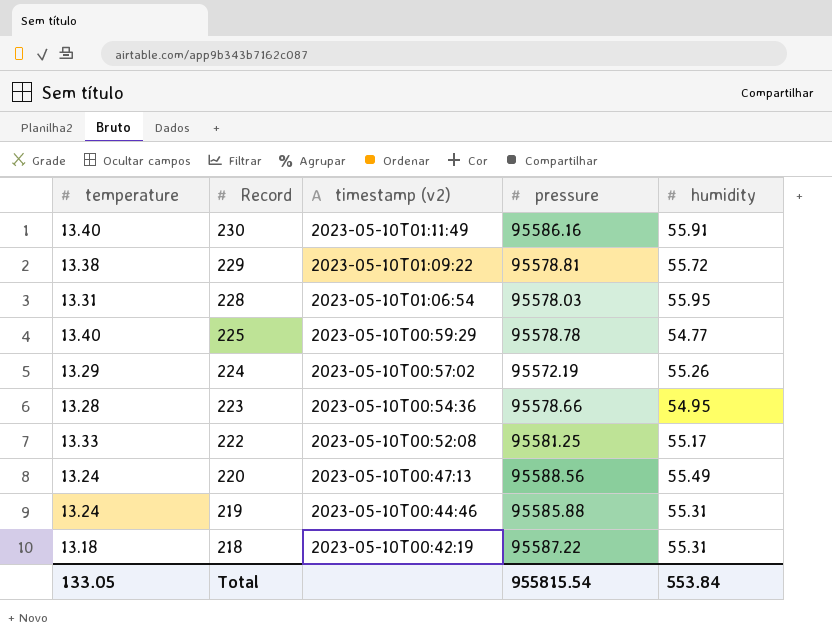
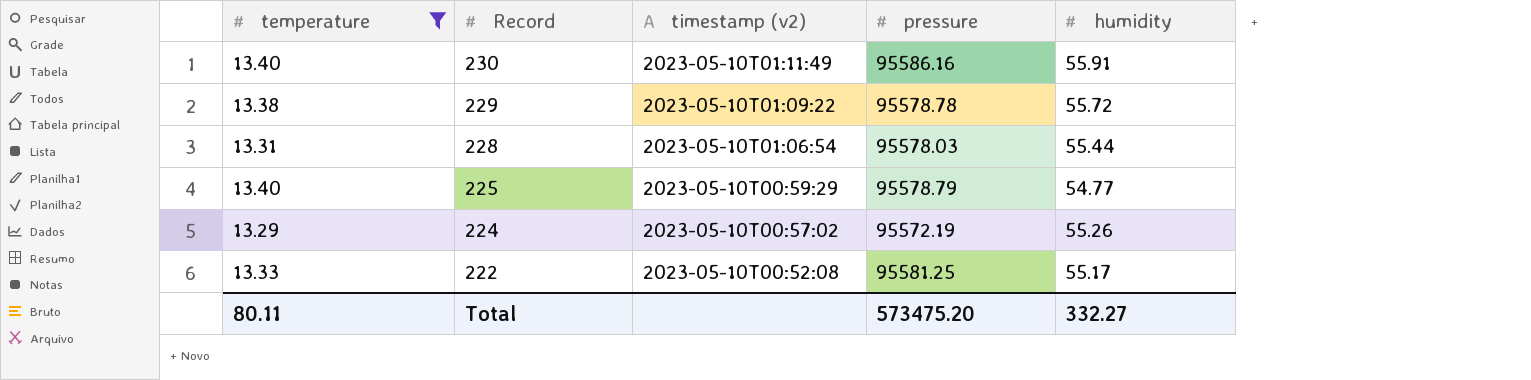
filter: none -> temperature >= 13.29
229 | pressure: 95578.81 -> 95578.78
228 | humidity: 55.95 -> 55.44
225 | pressure: 95578.78 -> 95578.79
Total | temperature: 133.05 -> 80.11
Total | pressure: 955815.54 -> 573475.20
Total | humidity: 553.84 -> 332.27

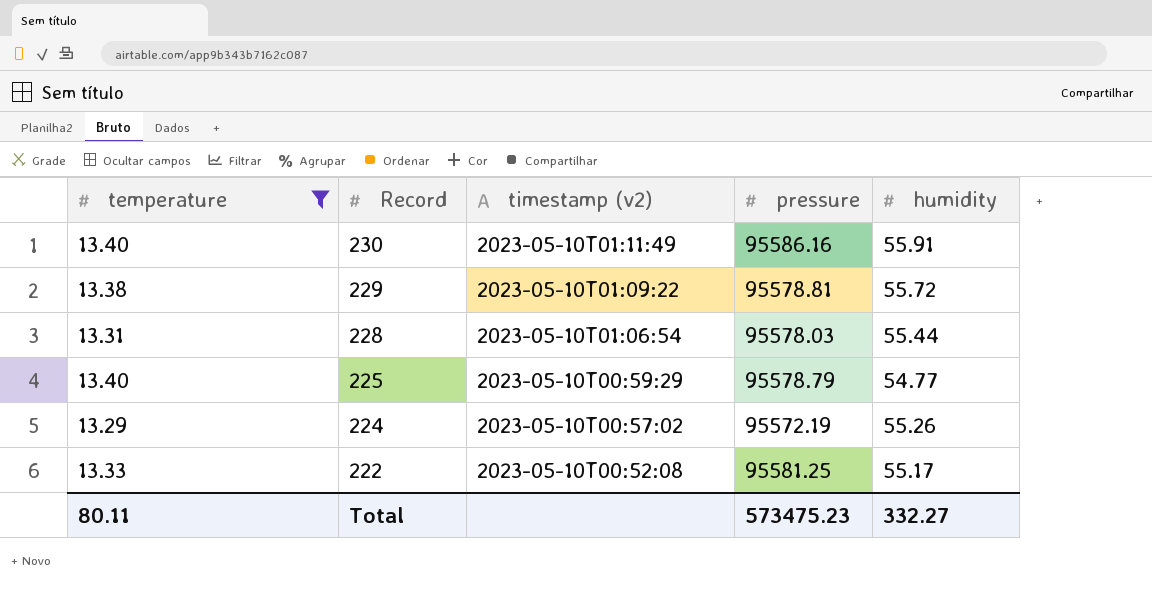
229 | pressure: 95578.78 -> 95578.81
Total | pressure: 573475.20 -> 573475.23

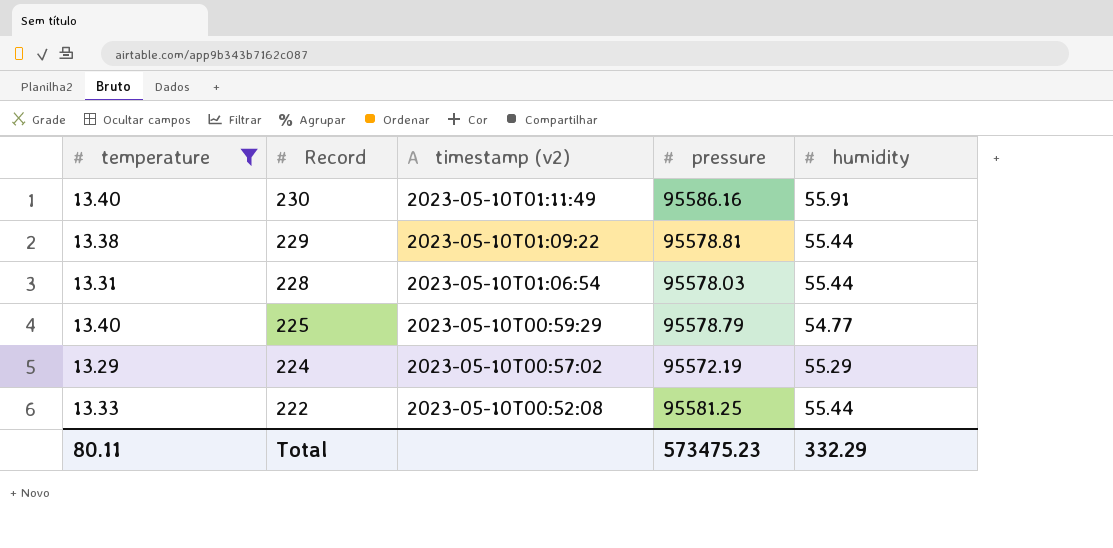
229 | humidity: 55.72 -> 55.44
224 | humidity: 55.26 -> 55.29
222 | humidity: 55.17 -> 55.44
Total | humidity: 332.27 -> 332.29

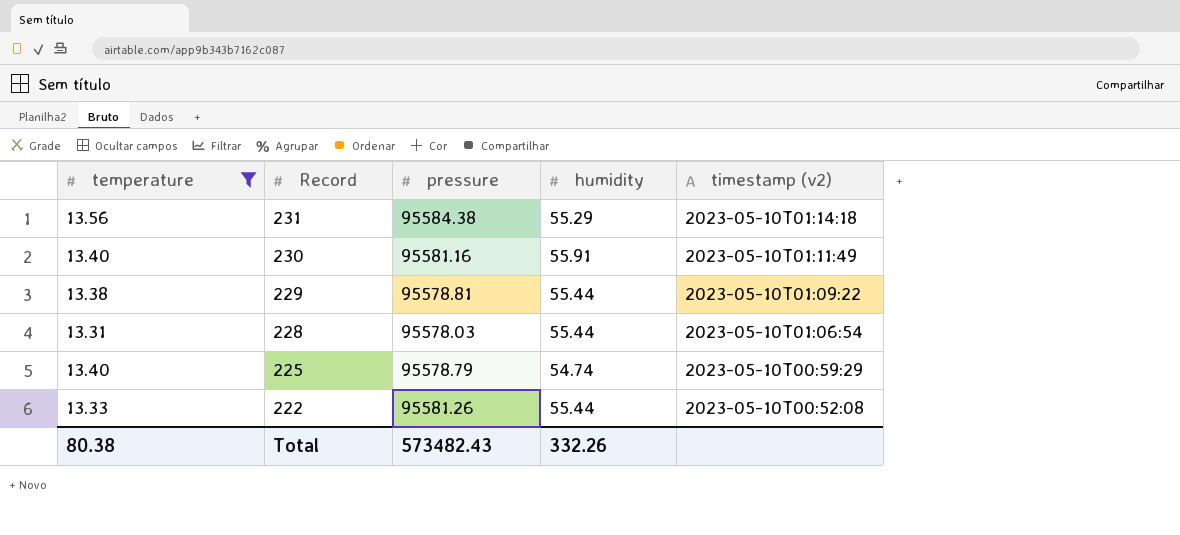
column timestamp (v2) | position: 3 -> 5
row 224: 13.29 | 2023-05-10T00:57:02 | 95572.19 | 55.29 -> none
row 231: none -> 13.56 | 95584.38 | 55.29 | 2023-05-10T01:14:18
230 | pressure: 95586.16 -> 95581.16
225 | humidity: 54.77 -> 54.74
222 | pressure: 95581.25 -> 95581.26
Total | temperature: 80.11 -> 80.38
Total | pressure: 573475.23 -> 573482.43
Total | humidity: 332.29 -> 332.26

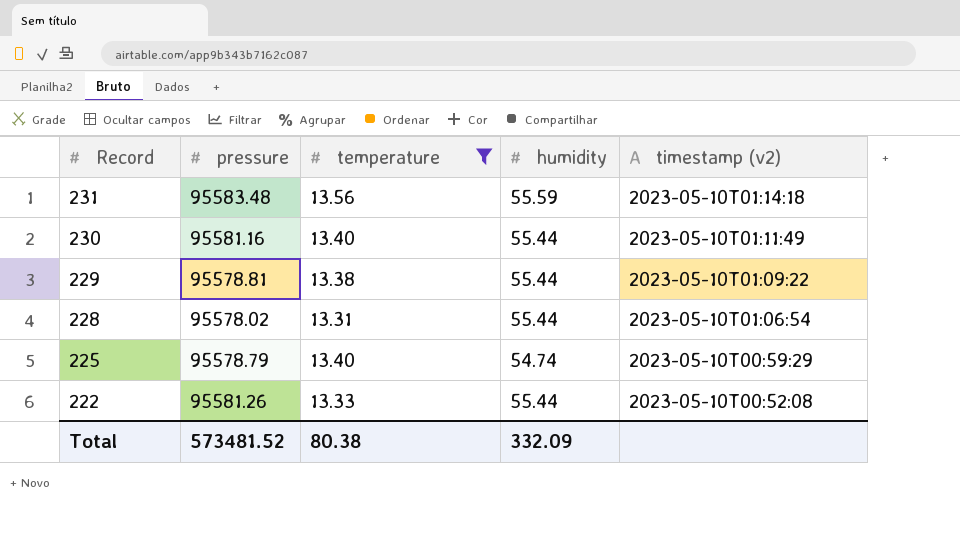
column temperature | position: 1 -> 3
231 | pressure: 95584.38 -> 95583.48
231 | humidity: 55.29 -> 55.59
230 | humidity: 55.91 -> 55.44
228 | pressure: 95578.03 -> 95578.02
Total | pressure: 573482.43 -> 573481.52
Total | humidity: 332.26 -> 332.09

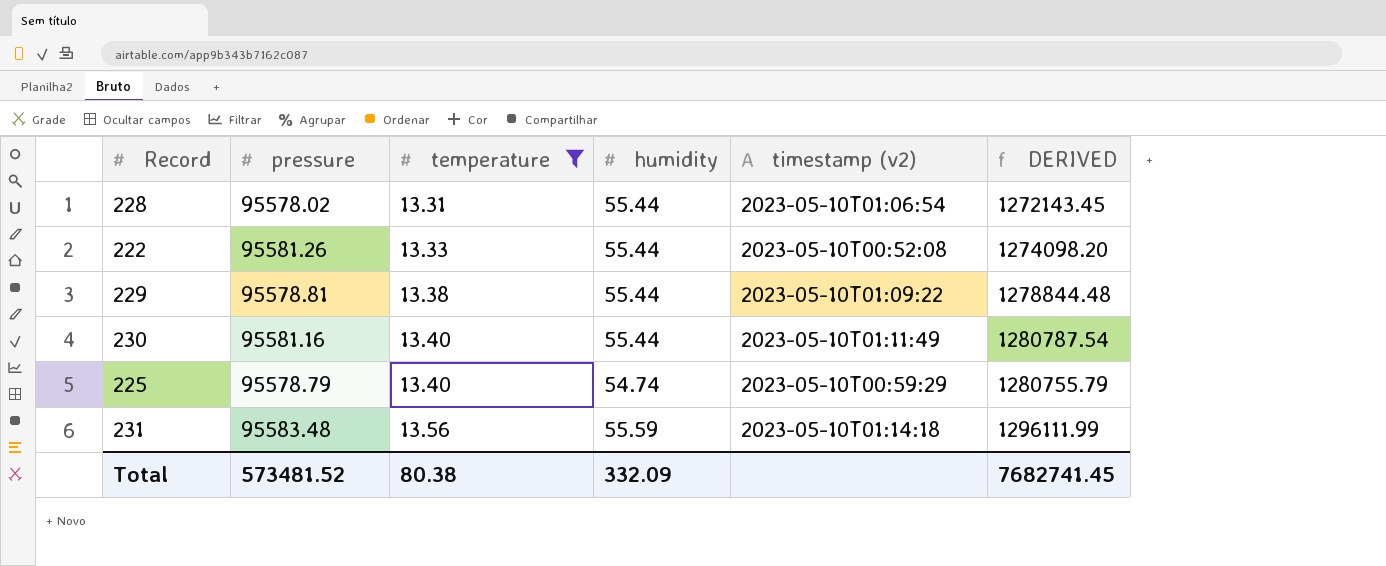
row order: Record descending -> temperature ascending
column DERIVED | formula: none -> [pressure] * [temperature]

